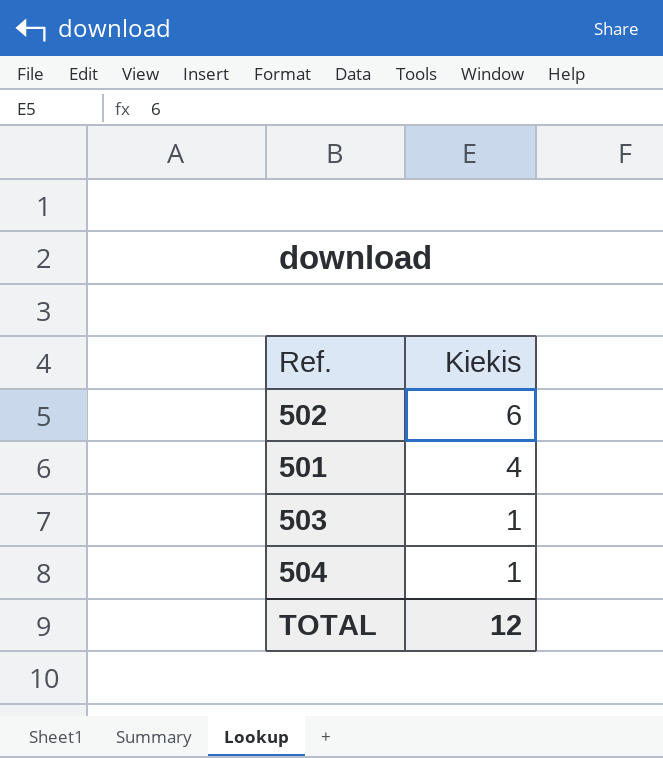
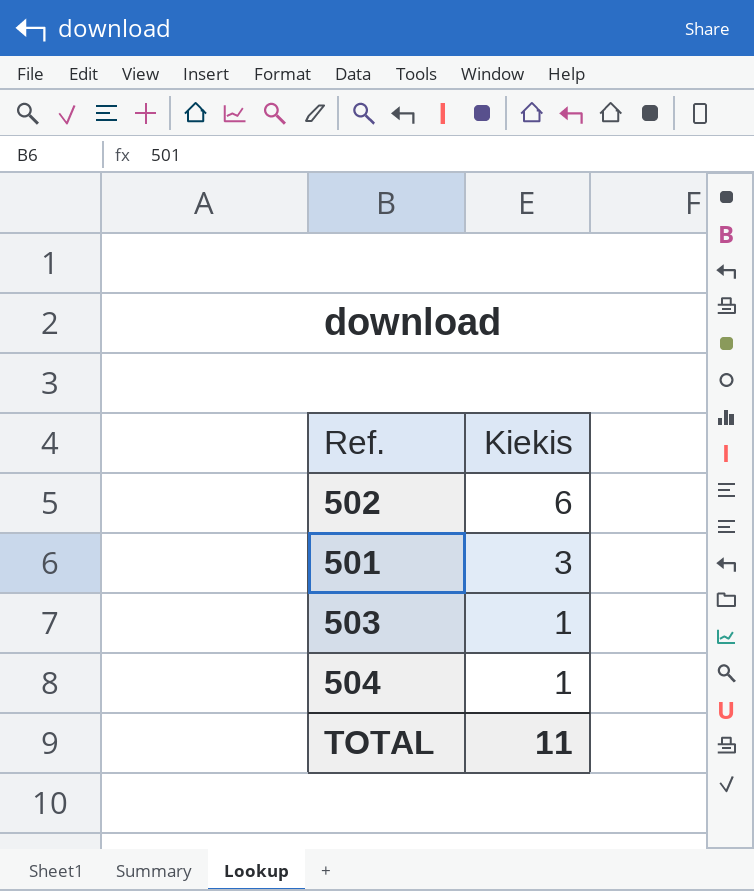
501 | Kiekis: 4 -> 3
TOTAL | Kiekis: 12 -> 11

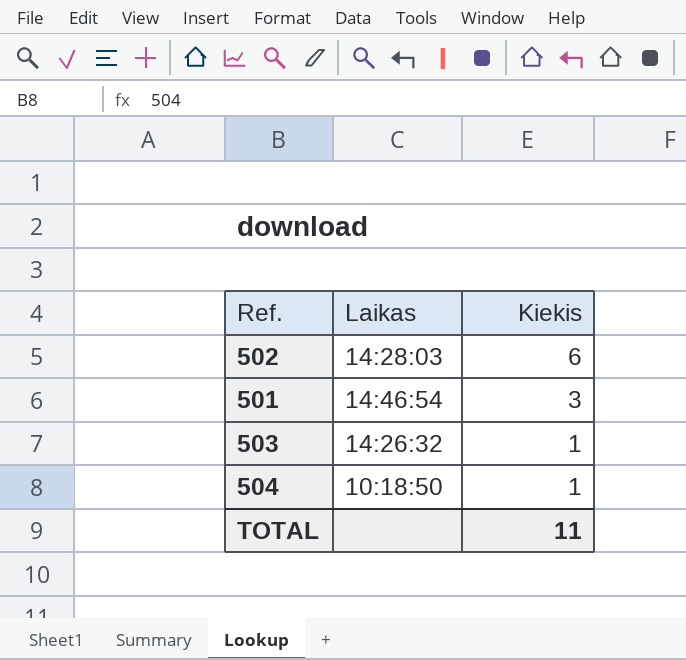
column Laikas | position: none -> 2

